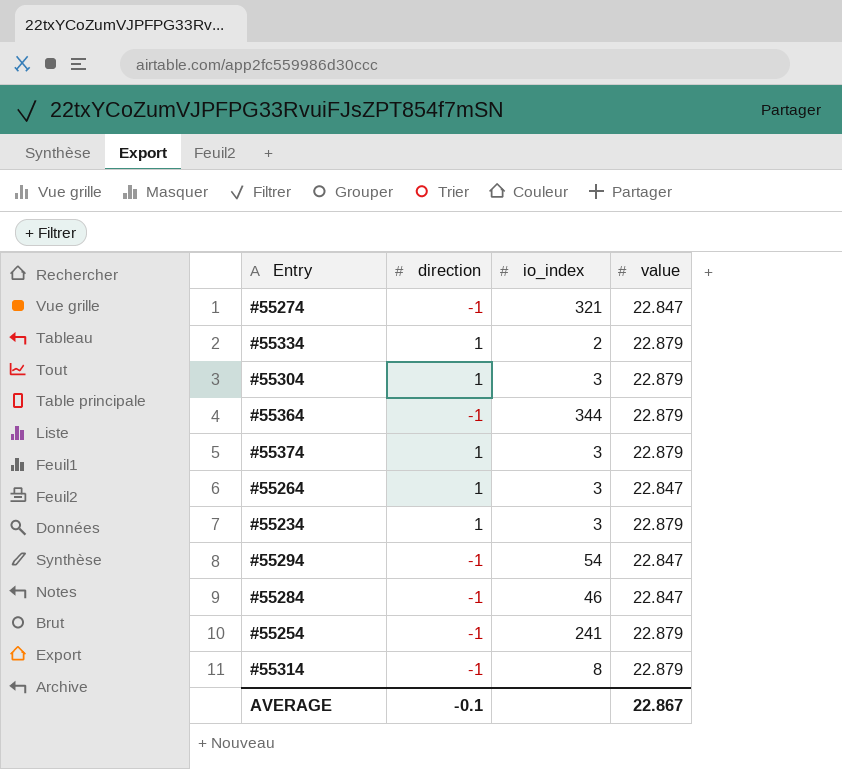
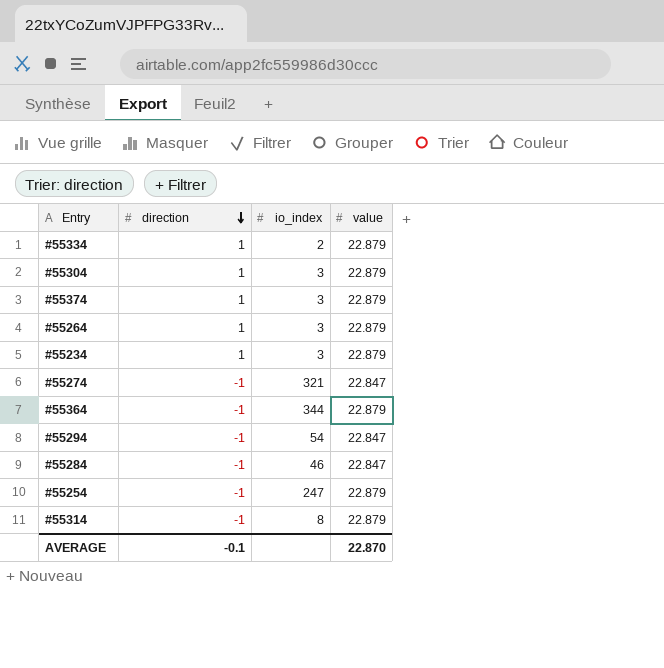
row order: none -> direction descending
#55264 | value: 22.847 -> 22.879
#55254 | io_index: 241 -> 247
AVERAGE | value: 22.867 -> 22.870

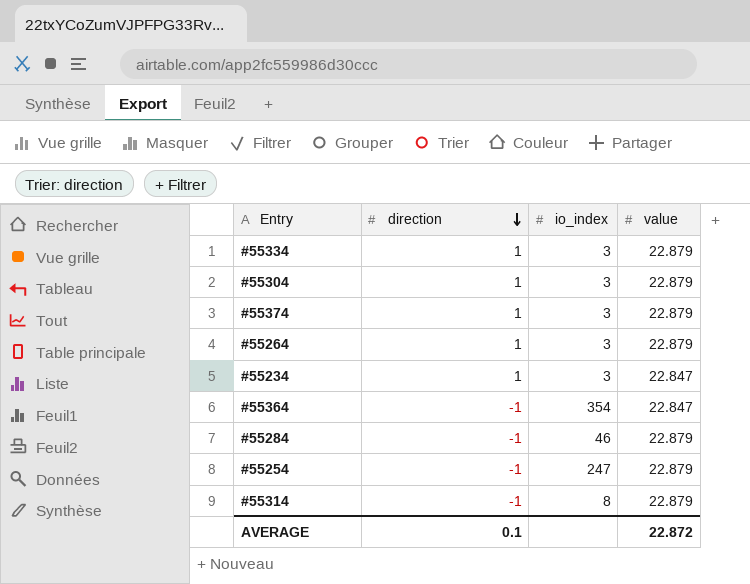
row #55274: -1 | 321 | 22.847 -> none
row #55294: -1 | 54 | 22.847 -> none
#55334 | io_index: 2 -> 3
#55234 | value: 22.879 -> 22.847
#55364 | io_index: 344 -> 354
#55364 | value: 22.879 -> 22.847
#55284 | value: 22.847 -> 22.879
AVERAGE | direction: -0.1 -> 0.1
AVERAGE | value: 22.870 -> 22.872

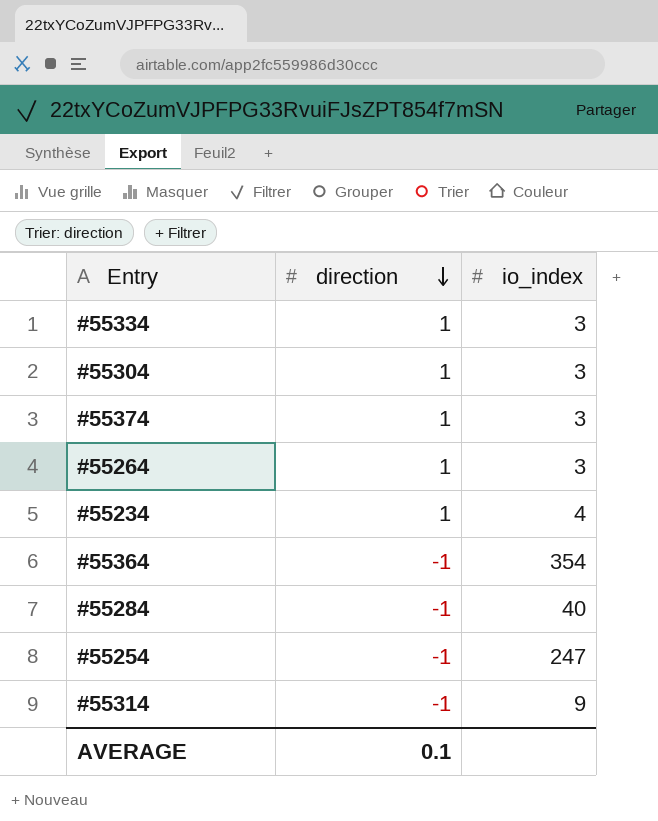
column value | position: 4 -> none
#55234 | io_index: 3 -> 4
#55284 | io_index: 46 -> 40
#55314 | io_index: 8 -> 9

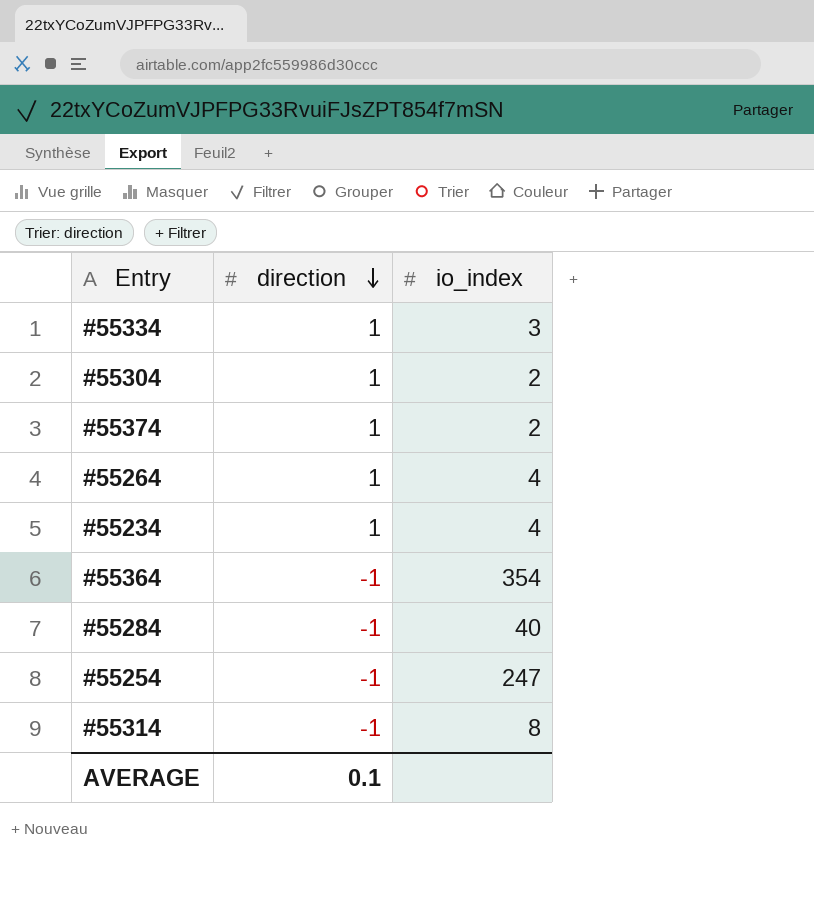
#55304 | io_index: 3 -> 2
#55374 | io_index: 3 -> 2
#55264 | io_index: 3 -> 4
#55314 | io_index: 9 -> 8

